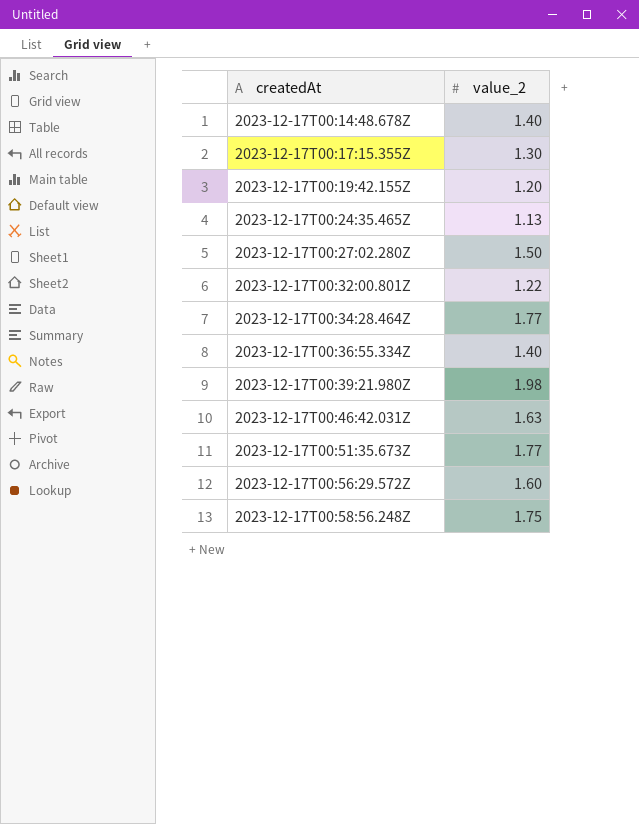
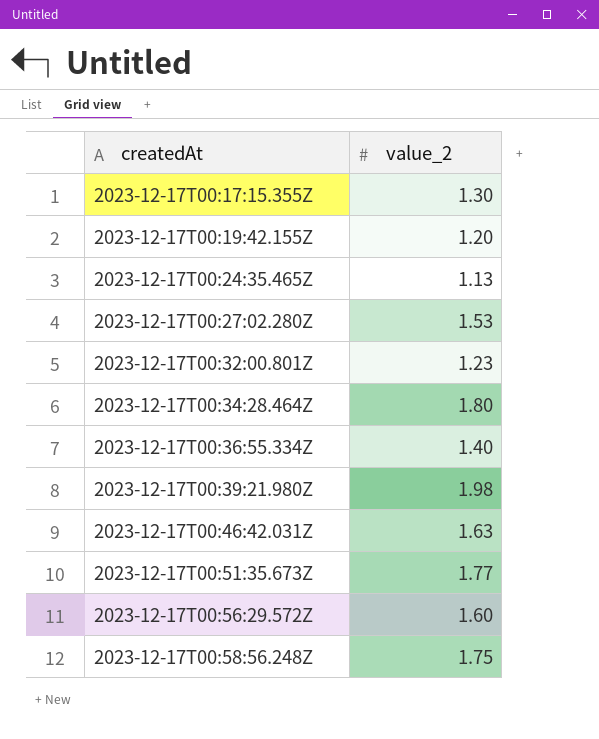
row 2023-12-17T00:14:48.678Z: 1.40 -> none
2023-12-17T00:27:02.280Z | value_2: 1.50 -> 1.53
2023-12-17T00:32:00.801Z | value_2: 1.22 -> 1.23
2023-12-17T00:34:28.464Z | value_2: 1.77 -> 1.80

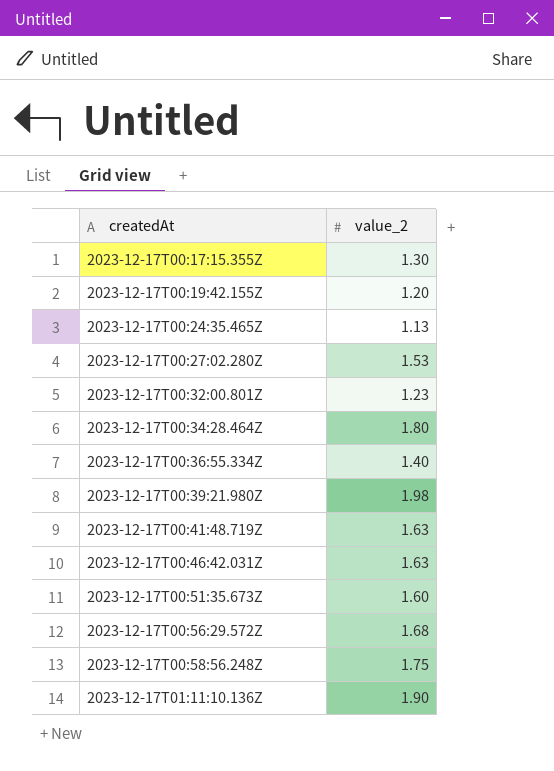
row 2023-12-17T00:41:48.719Z: none -> 1.63
2023-12-17T00:51:35.673Z | value_2: 1.77 -> 1.60
2023-12-17T00:56:29.572Z | value_2: 1.60 -> 1.68
row 2023-12-17T01:11:10.136Z: none -> 1.90

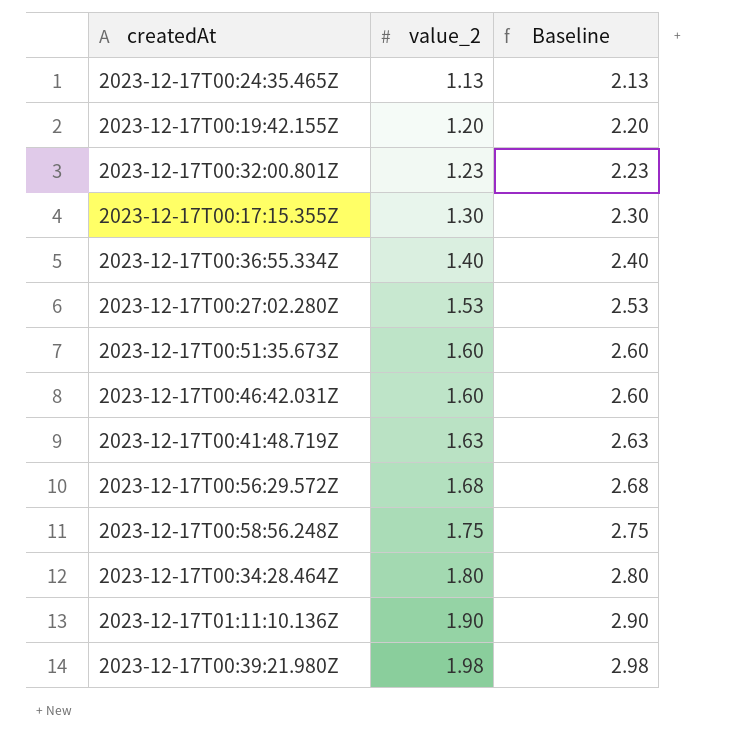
row order: createdAt ascending -> value_2 ascending
column Baseline | formula: none -> [value_2] + 1
2023-12-17T00:46:42.031Z | value_2: 1.63 -> 1.60

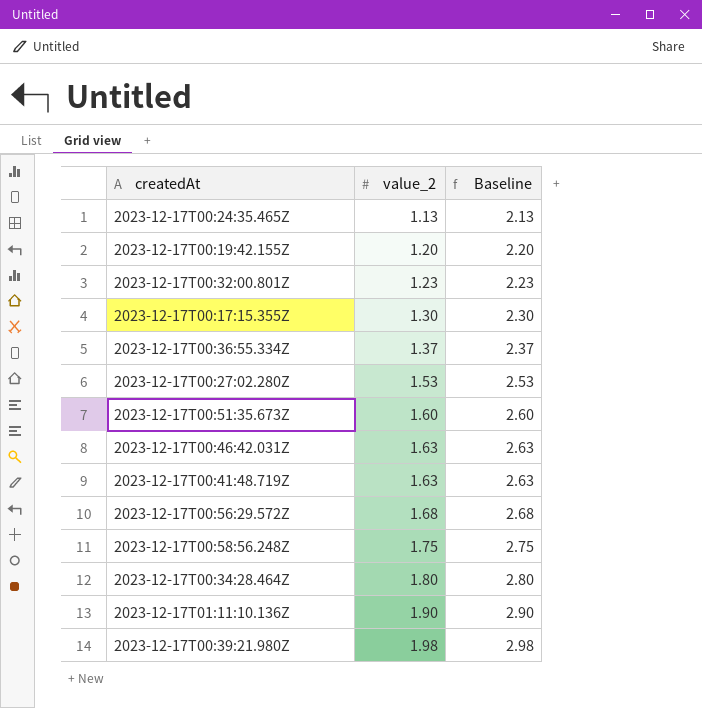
2023-12-17T00:36:55.334Z | value_2: 1.40 -> 1.37
2023-12-17T00:36:55.334Z | Baseline: 2.40 -> 2.37
2023-12-17T00:46:42.031Z | value_2: 1.60 -> 1.63
2023-12-17T00:46:42.031Z | Baseline: 2.60 -> 2.63

